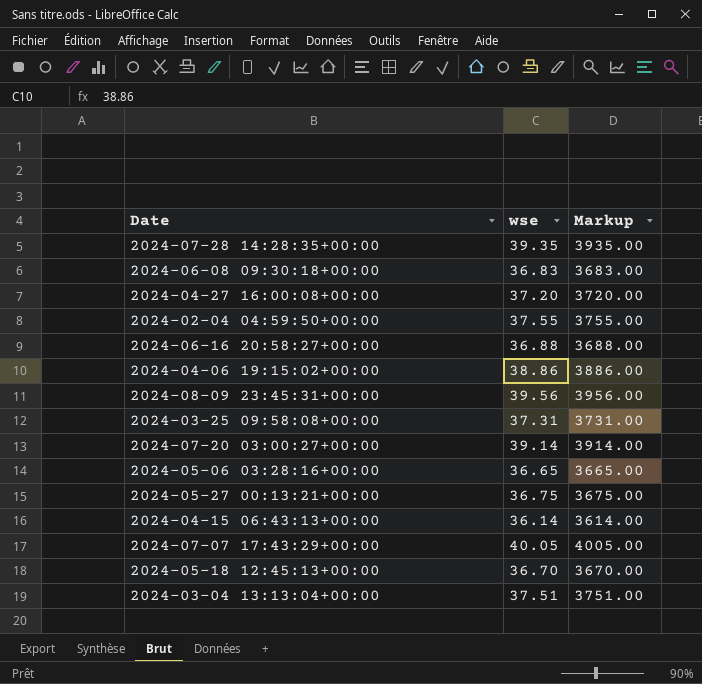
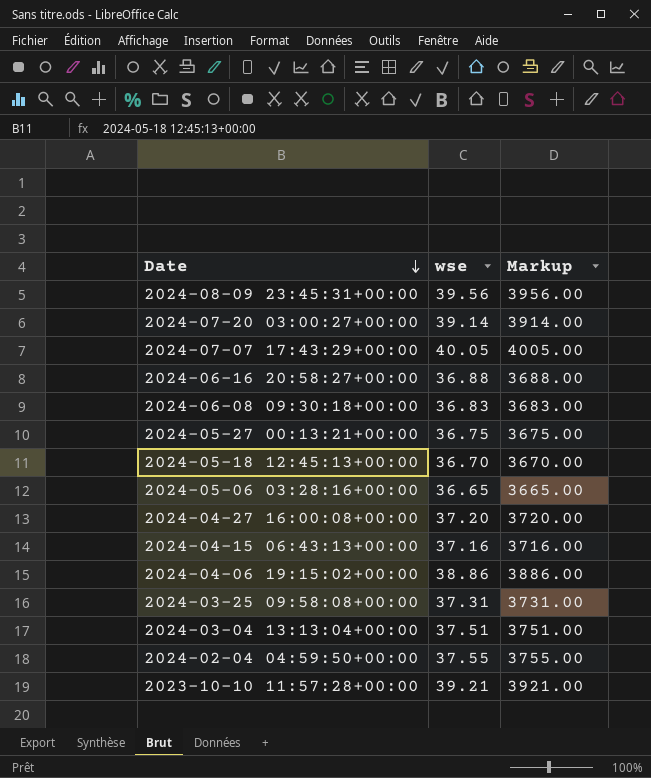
row order: none -> Date descending
row 2024-07-28 14:28:35+00:00: 39.35 | 3935.00 -> none
2024-04-15 06:43:13+00:00 | wse: 36.14 -> 37.16
2024-04-15 06:43:13+00:00 | Markup: 3614.00 -> 3716.00
row 2023-10-10 11:57:28+00:00: none -> 39.21 | 3921.00

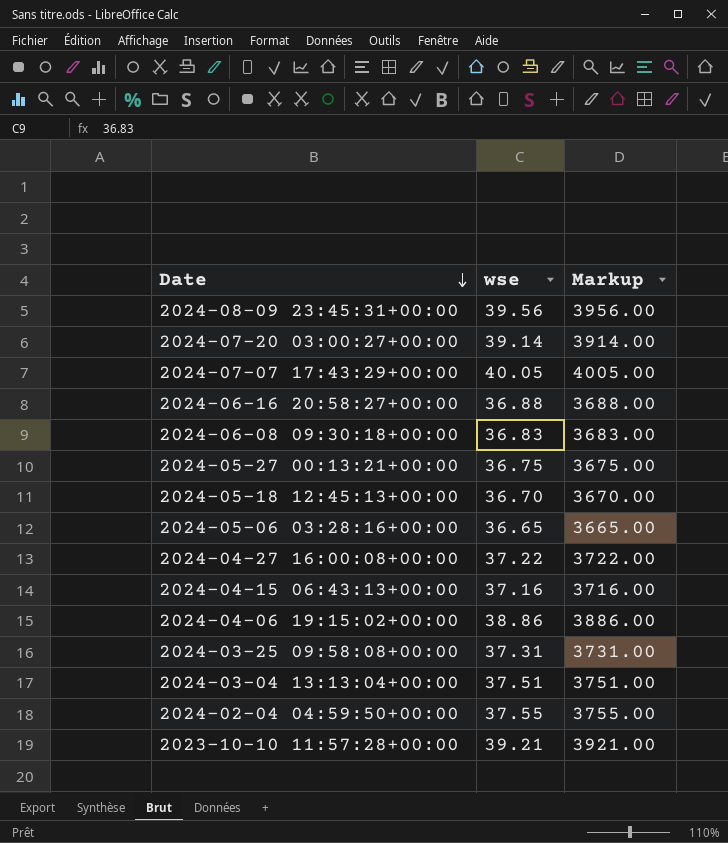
2024-04-27 16:00:08+00:00 | wse: 37.20 -> 37.22
2024-04-27 16:00:08+00:00 | Markup: 3720.00 -> 3722.00

